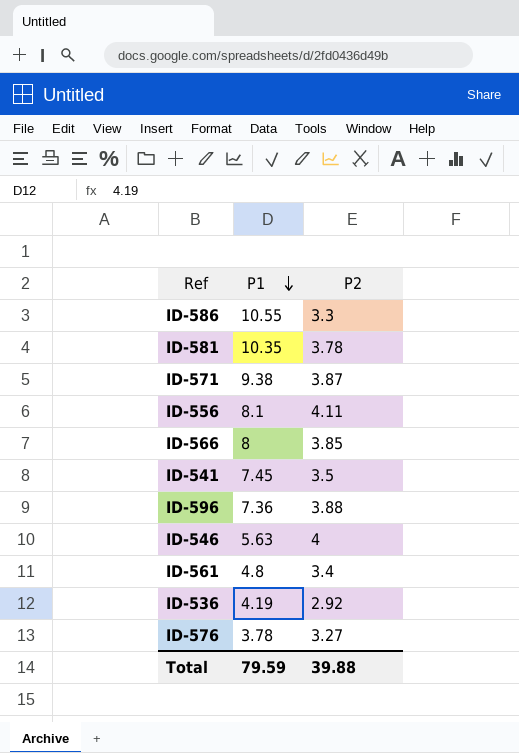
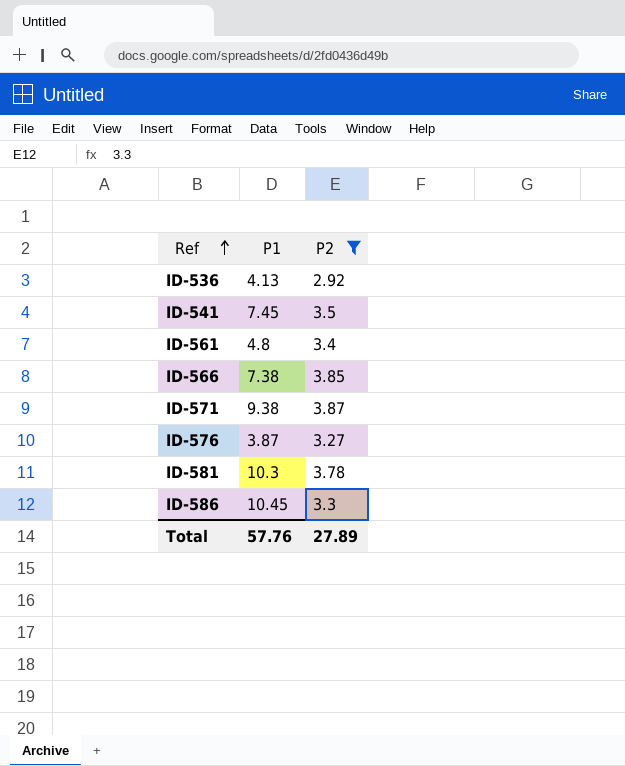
filter: none -> P2 <= 3.87
row order: P1 descending -> Ref ascending
ID-536 | P1: 4.19 -> 4.13
ID-566 | P1: 8 -> 7.38
ID-576 | P1: 3.78 -> 3.87
ID-581 | P1: 10.35 -> 10.3
ID-586 | P1: 10.55 -> 10.45
Total | P1: 79.59 -> 57.76
Total | P2: 39.88 -> 27.89

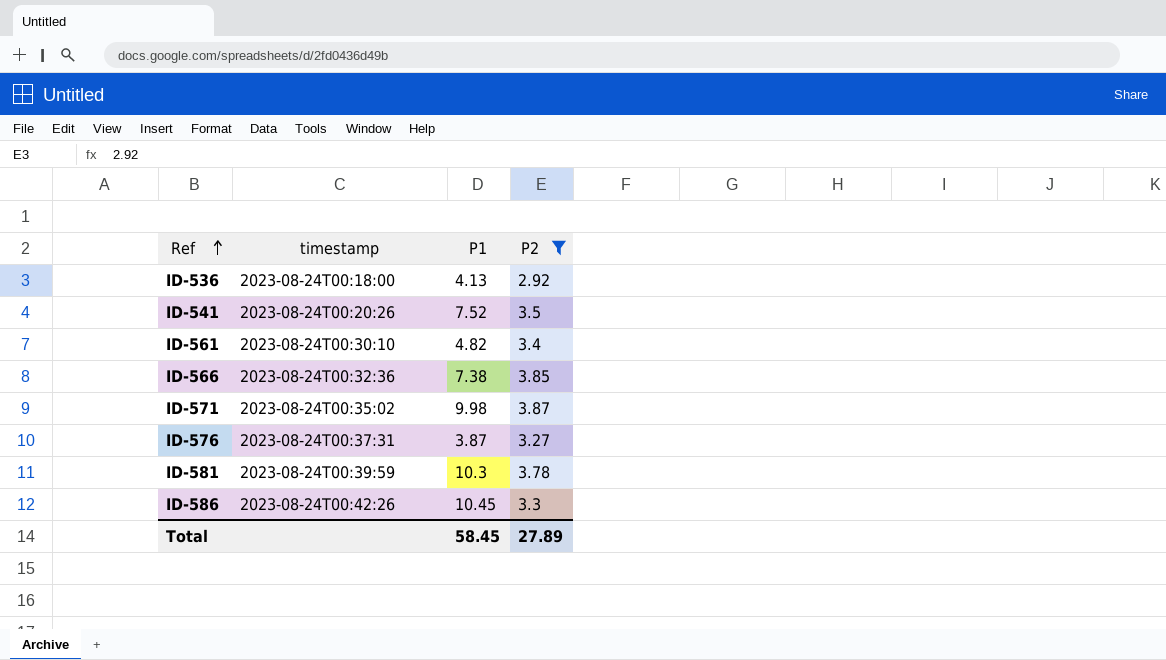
column timestamp | position: none -> 2
ID-541 | P1: 7.45 -> 7.52
ID-561 | P1: 4.8 -> 4.82
ID-571 | P1: 9.38 -> 9.98
Total | P1: 57.76 -> 58.45

